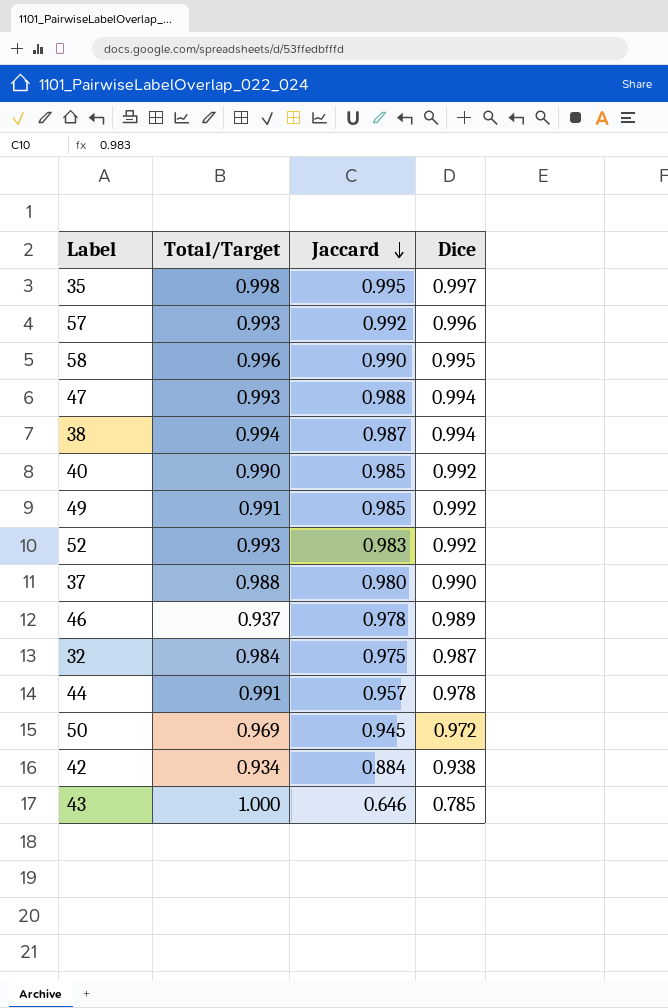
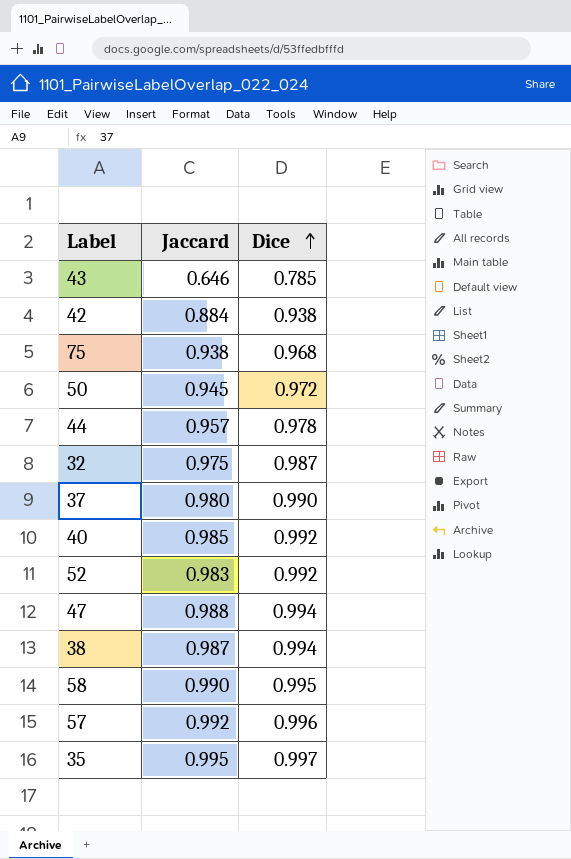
row order: Jaccard descending -> Dice ascending
column Total/Target | position: 2 -> none
row 49: 0.991 | 0.985 | 0.992 -> none
row 46: 0.937 | 0.978 | 0.989 -> none
row 75: none -> 0.938 | 0.968

